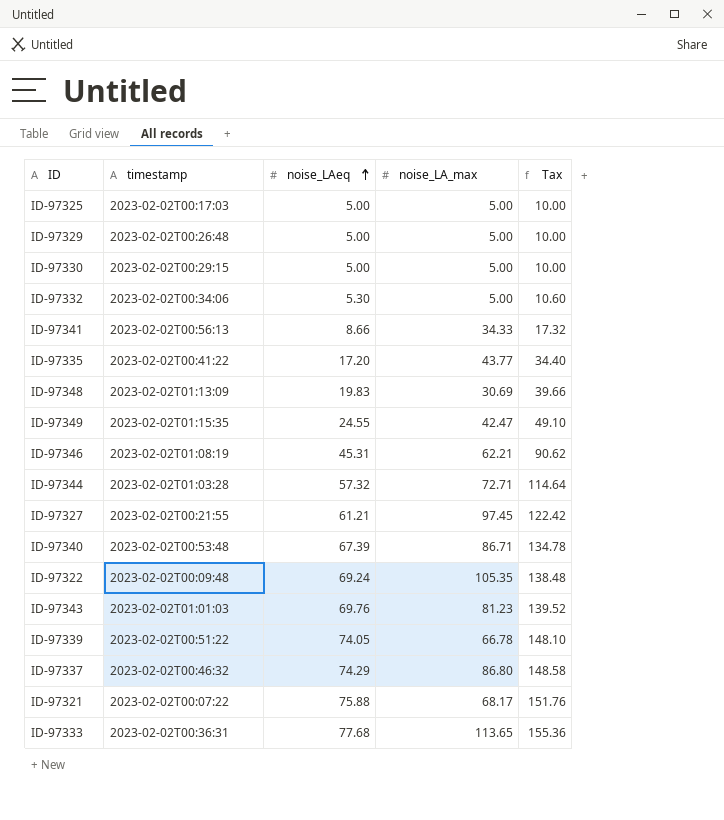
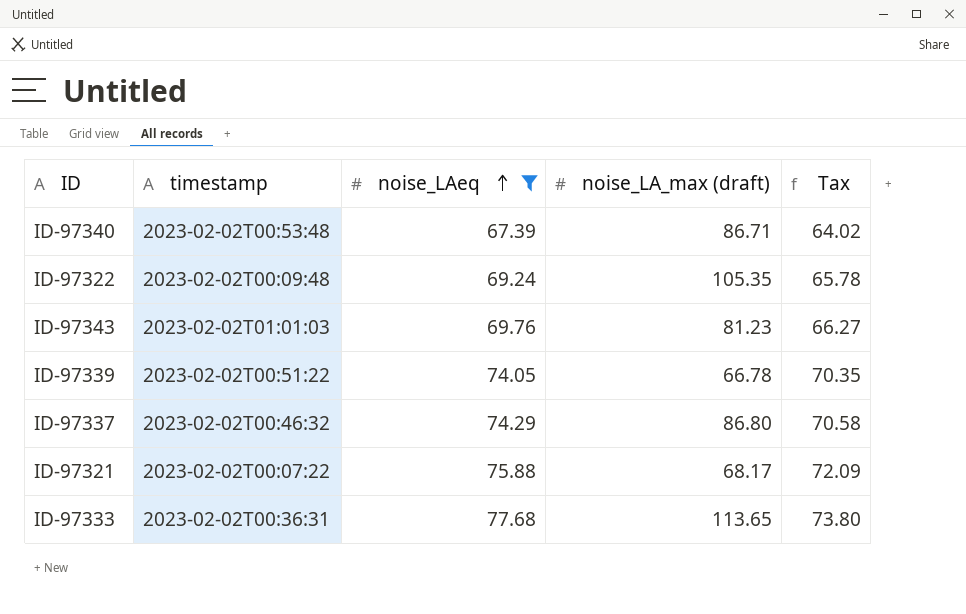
filter: none -> noise_LAeq >= 67.39
column name: noise_LA_max -> noise_LA_max (draft)
column Tax | formula: [noise_LAeq] * 2 -> [noise_LAeq] * 0.95

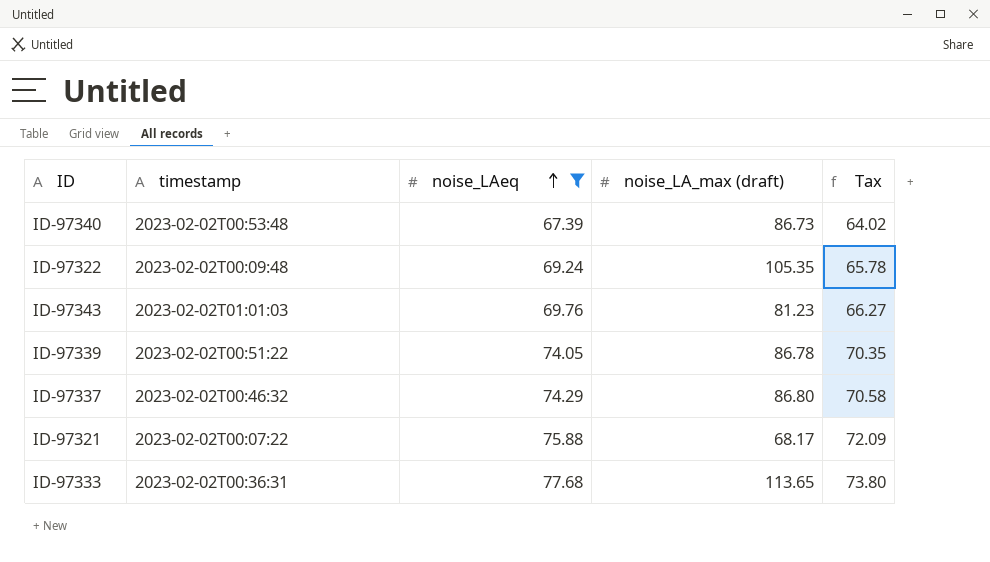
ID-97340 | noise_LA_max (draft): 86.71 -> 86.73
ID-97339 | noise_LA_max (draft): 66.78 -> 86.78

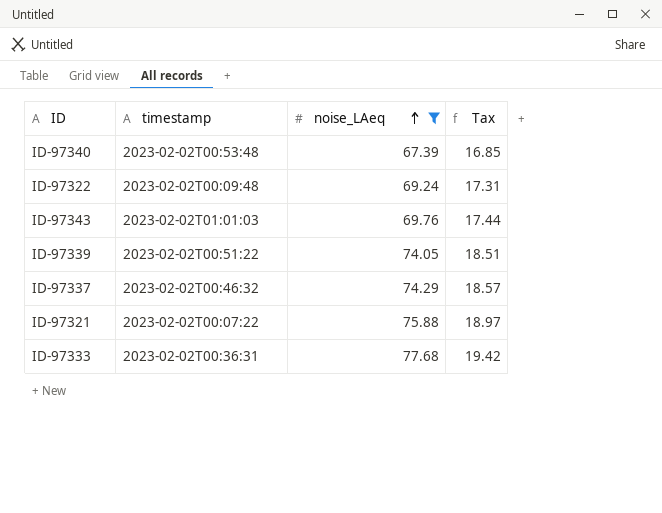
column noise_LA_max (draft) | position: 4 -> none
column Tax | formula: [noise_LAeq] * 0.95 -> [noise_LAeq] * 0.25

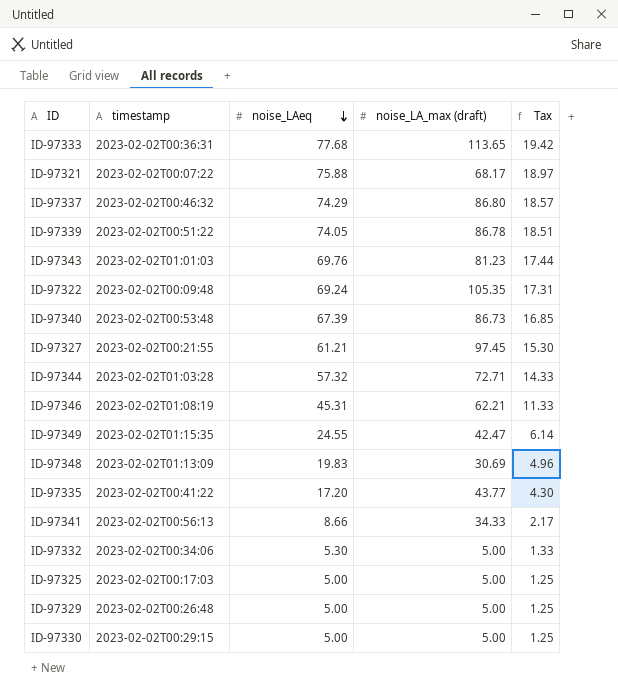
filter: noise_LAeq >= 67.39 -> none
row order: noise_LAeq ascending -> noise_LAeq descending
column noise_LA_max (draft) | position: none -> 4

